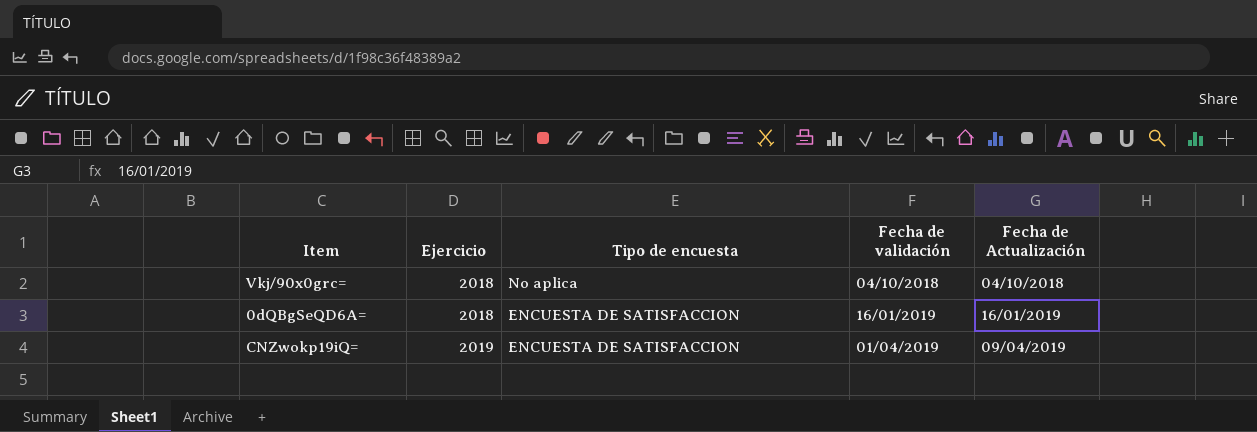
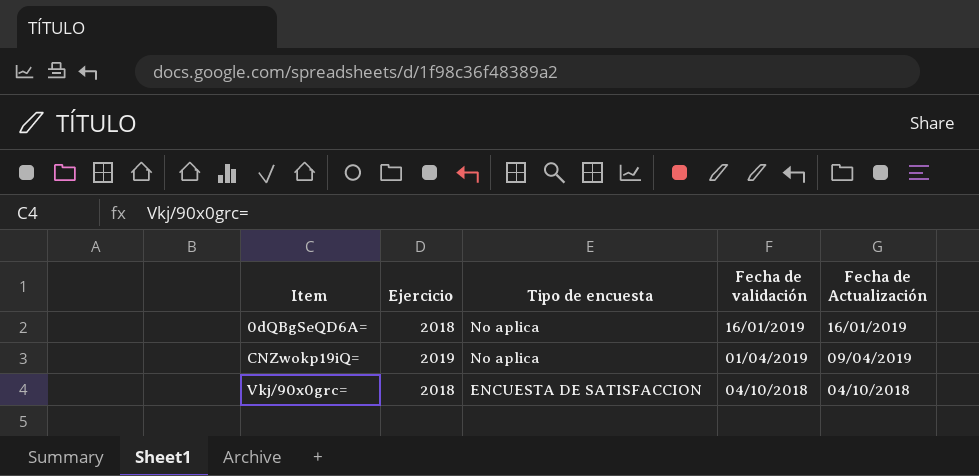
row order: Ejercicio ascending -> Item ascending
0dQBgSeQD6A= | Tipo de encuesta: ENCUESTA DE SATISFACCION -> No aplica
CNZwokp19iQ= | Tipo de encuesta: ENCUESTA DE SATISFACCION -> No aplica
Vkj/90x0grc= | Tipo de encuesta: No aplica -> ENCUESTA DE SATISFACCION

